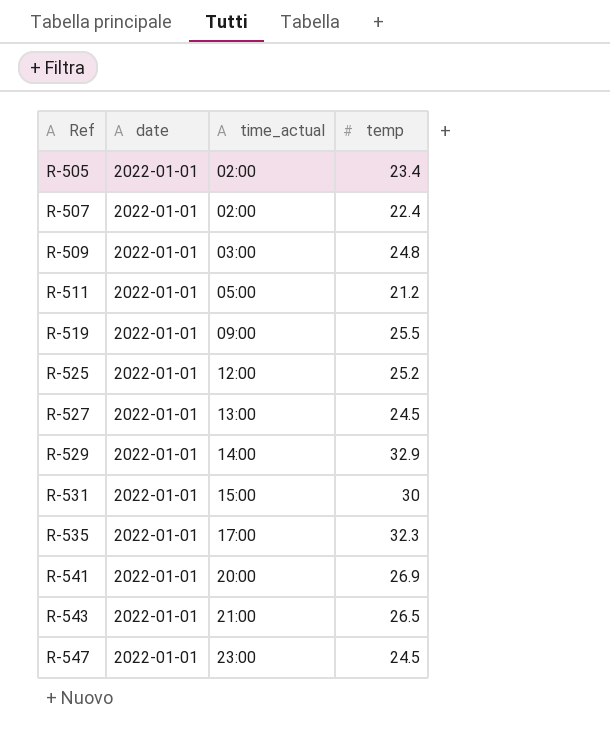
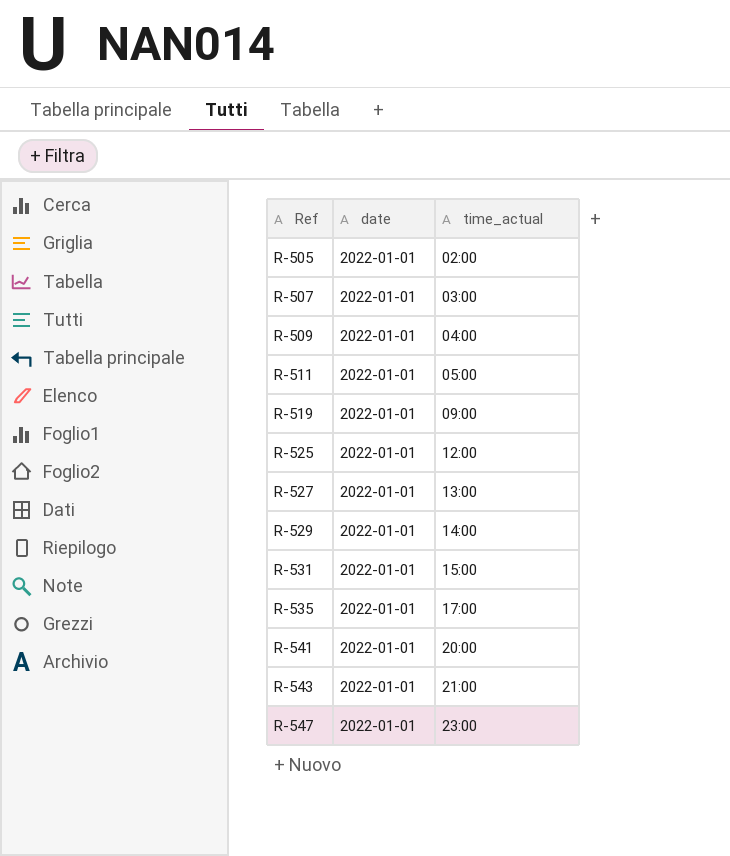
column temp | position: 4 -> none
R-507 | time_actual: 02:00 -> 03:00
R-509 | time_actual: 03:00 -> 04:00

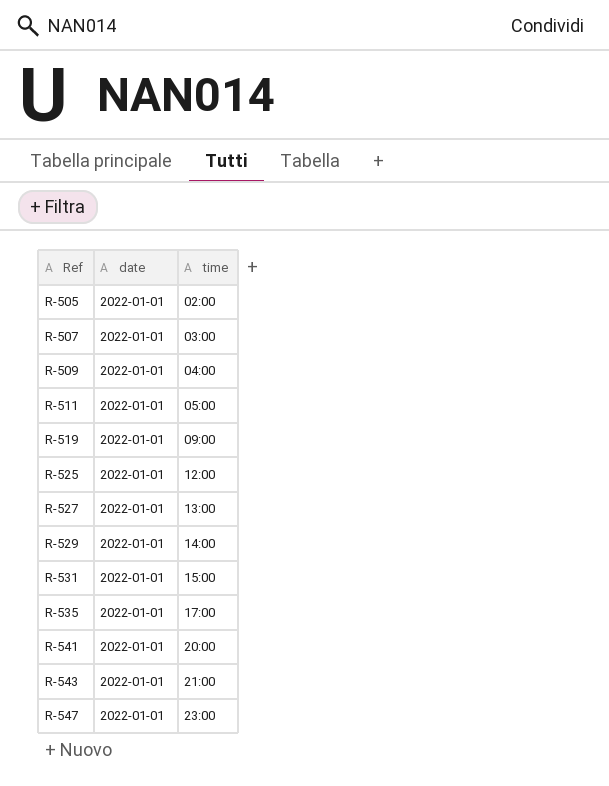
column name: time_actual -> time

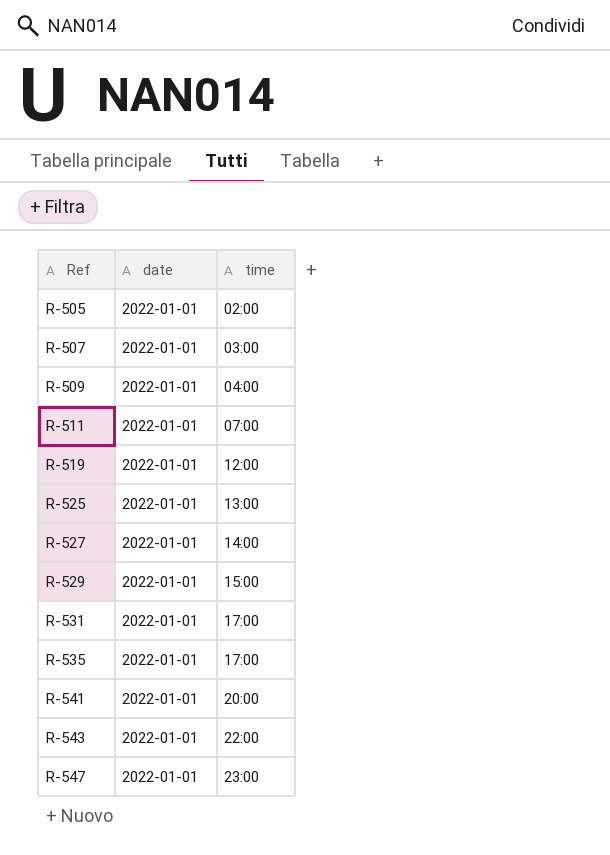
R-511 | time: 05:00 -> 07:00
R-519 | time: 09:00 -> 12:00
R-525 | time: 12:00 -> 13:00
R-527 | time: 13:00 -> 14:00
R-529 | time: 14:00 -> 15:00
R-531 | time: 15:00 -> 17:00
R-543 | time: 21:00 -> 22:00

